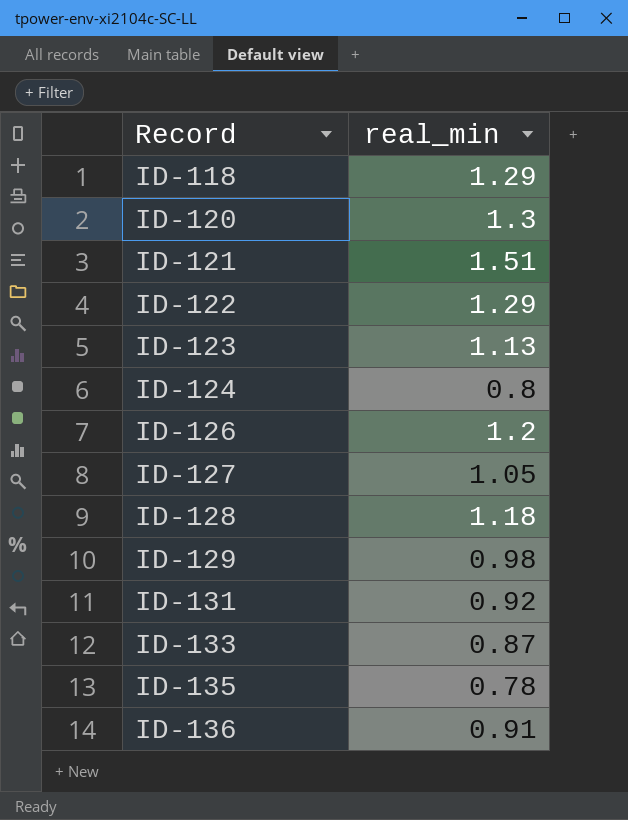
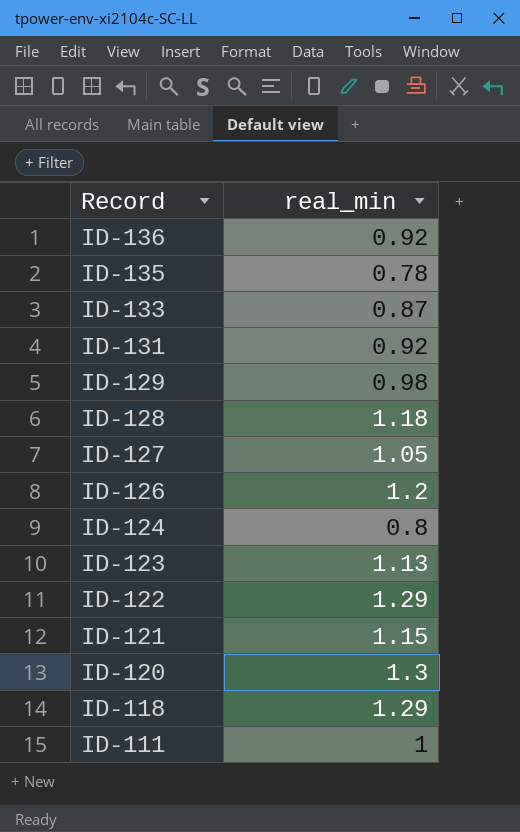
row order: Record ascending -> Record descending
ID-136 | real_min: 0.91 -> 0.92
ID-121 | real_min: 1.51 -> 1.15
row ID-111: none -> 1

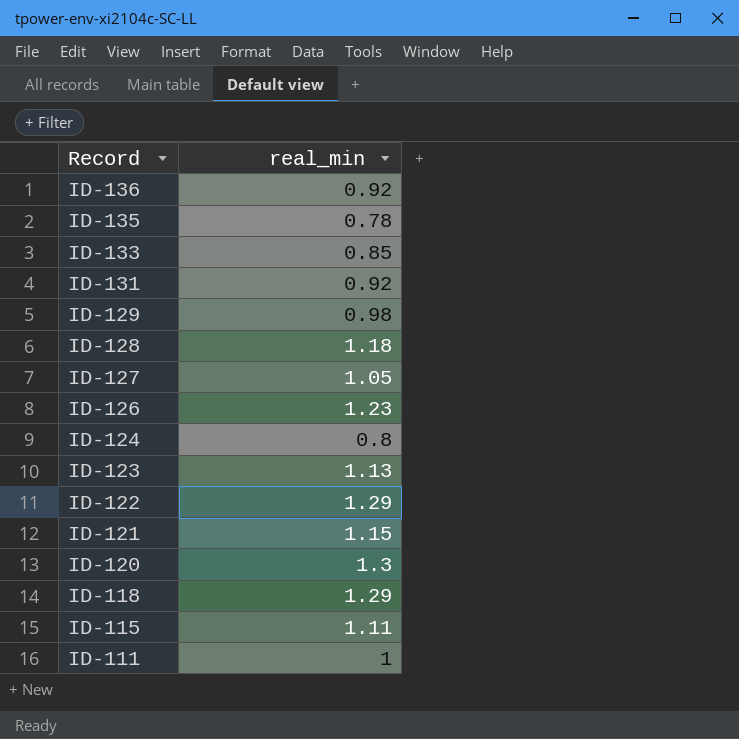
ID-133 | real_min: 0.87 -> 0.85
ID-126 | real_min: 1.2 -> 1.23
row ID-115: none -> 1.11

